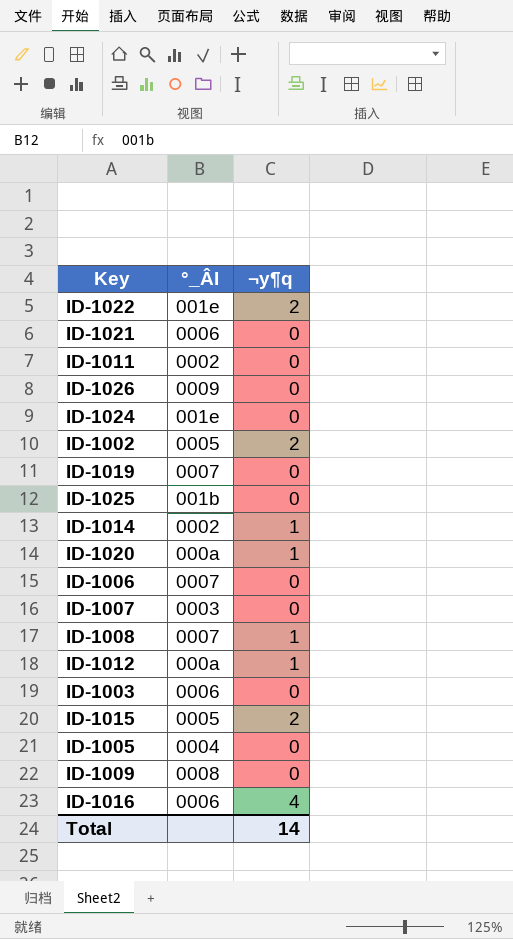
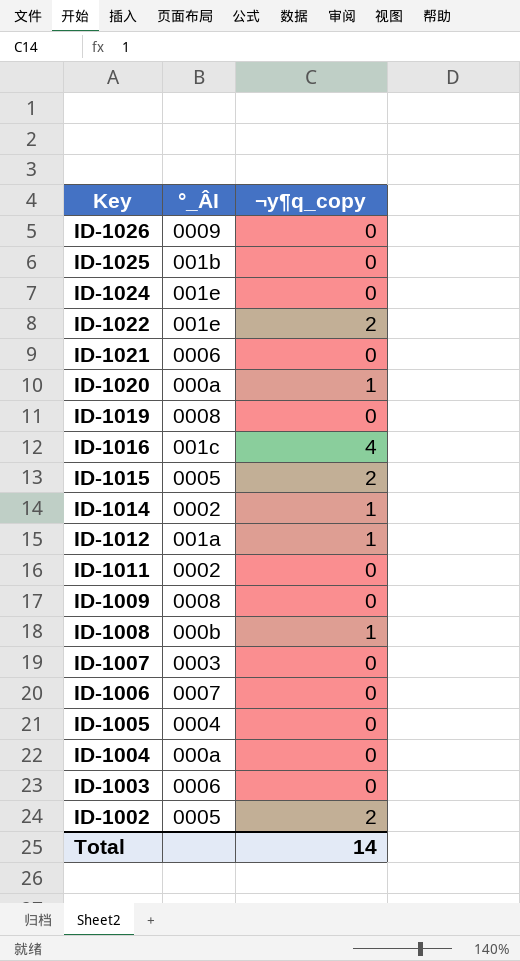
row order: none -> Key descending
column name: ¬y¶q -> ¬y¶q_copy
ID-1019 | °_ÂI: 0007 -> 0008
ID-1016 | °_ÂI: 0006 -> 001c
ID-1012 | °_ÂI: 000a -> 001a
ID-1008 | °_ÂI: 0007 -> 000b
row ID-1004: none -> 000a | 0

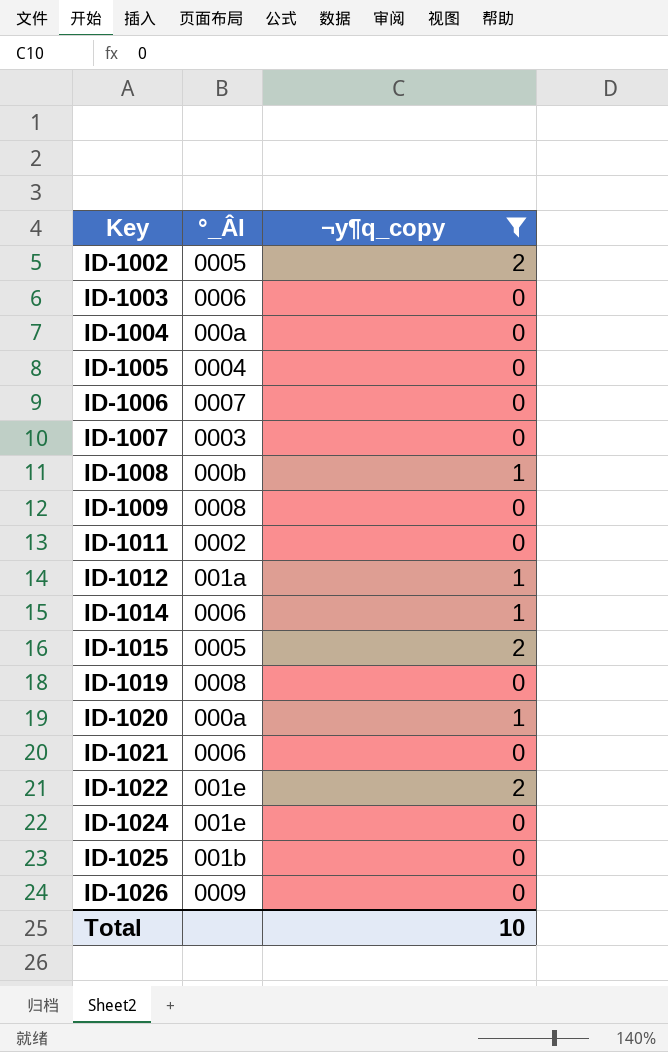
filter: none -> ¬y¶q_copy != 4
row order: Key descending -> Key ascending
ID-1014 | °_ÂI: 0002 -> 0006
Total | ¬y¶q_copy: 14 -> 10

